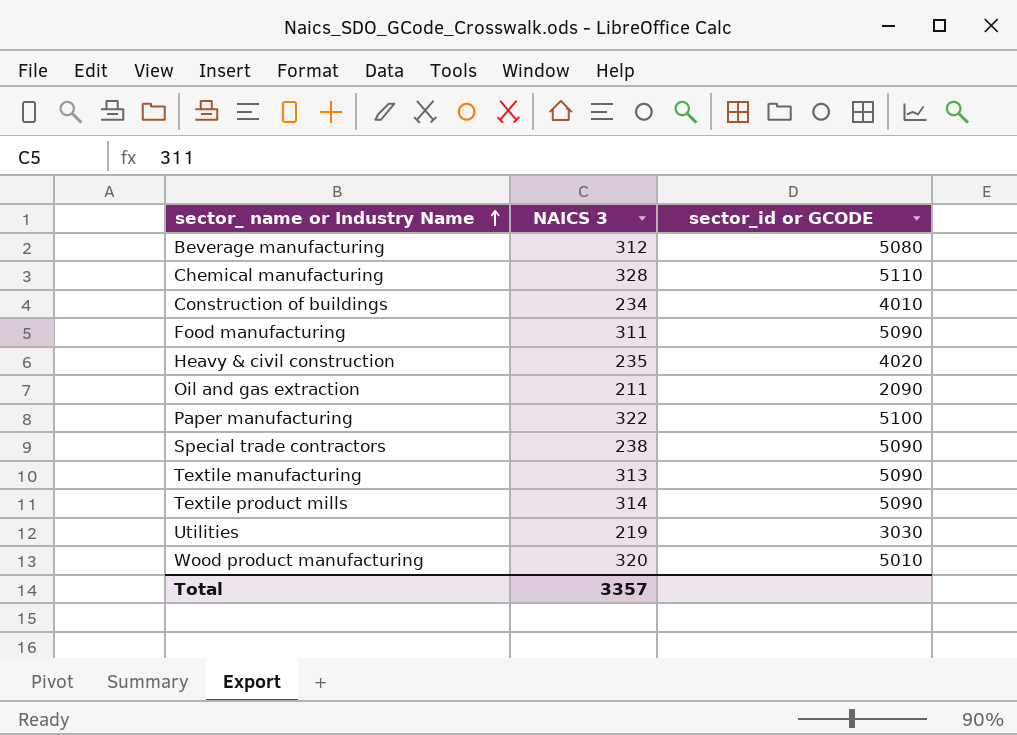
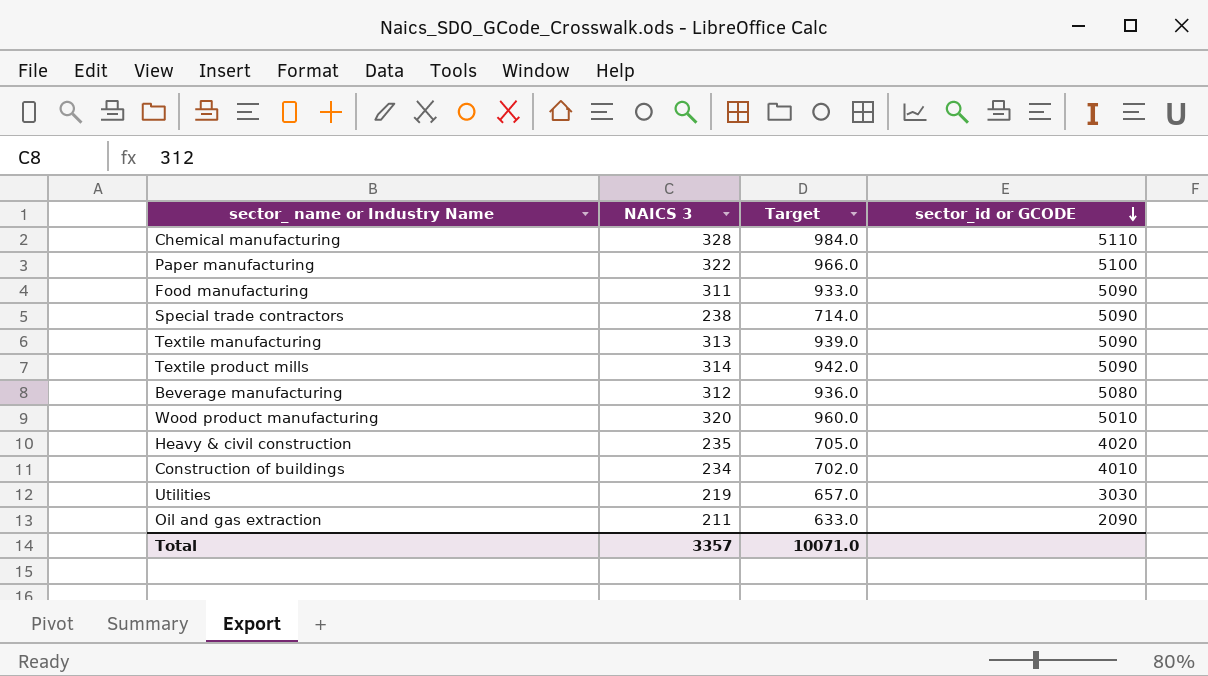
row order: sector_ name or Industry Name ascending -> sector_id or GCODE descending
column Target | formula: none -> [NAICS 3] * 3

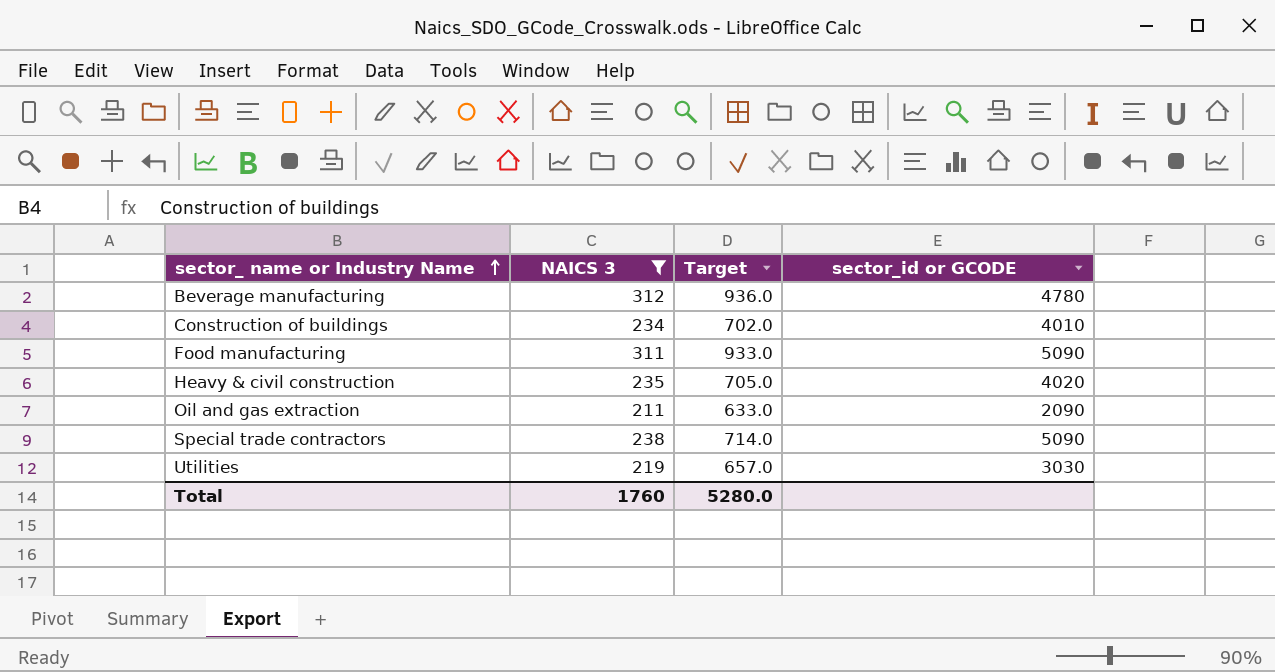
filter: none -> NAICS 3 <= 312
row order: sector_id or GCODE descending -> sector_ name or Industry Name ascending
Beverage manufacturing | sector_id or GCODE: 5080 -> 4780
Total | NAICS 3: 3357 -> 1760
Total | Target: 10071.0 -> 5280.0

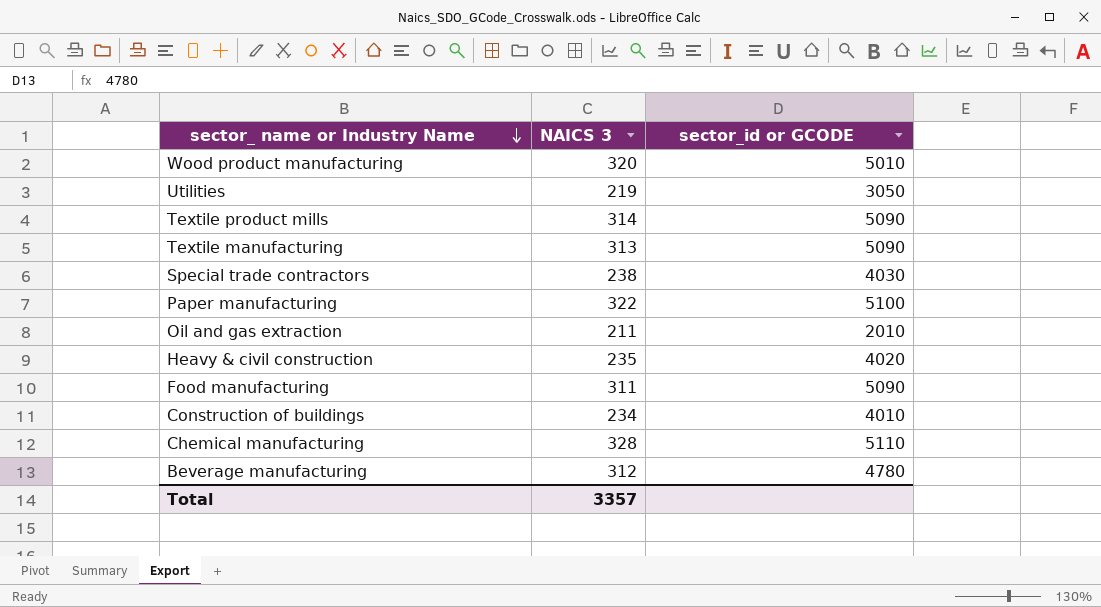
filter: NAICS 3 <= 312 -> none
row order: sector_ name or Industry Name ascending -> sector_ name or Industry Name descending
column Target | formula: [NAICS 3] * 3 -> none
Utilities | sector_id or GCODE: 3030 -> 3050
Special trade contractors | sector_id or GCODE: 5090 -> 4030
Oil and gas extraction | sector_id or GCODE: 2090 -> 2010
Total | NAICS 3: 1760 -> 3357

